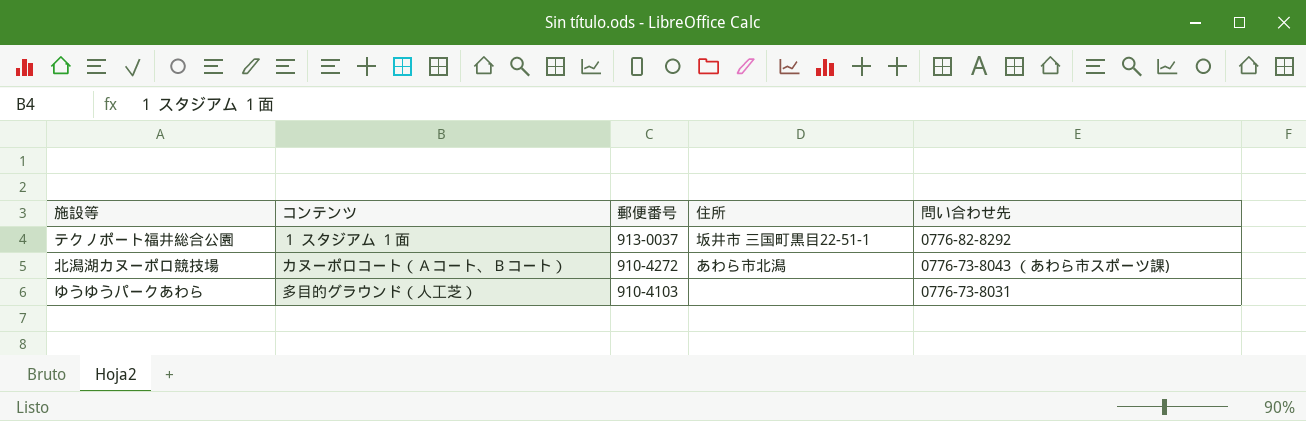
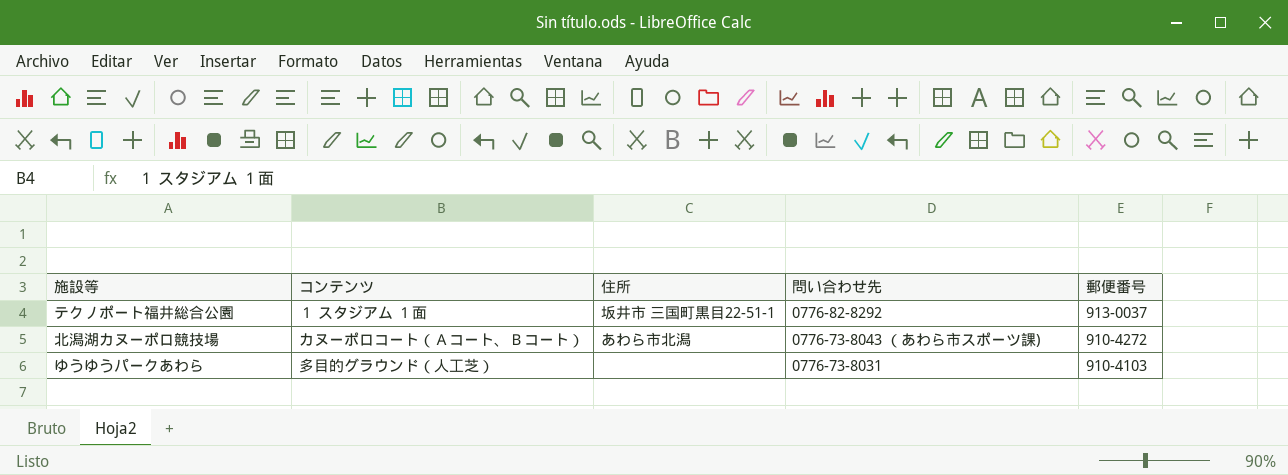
column 郵便番号 | position: 3 -> 5

